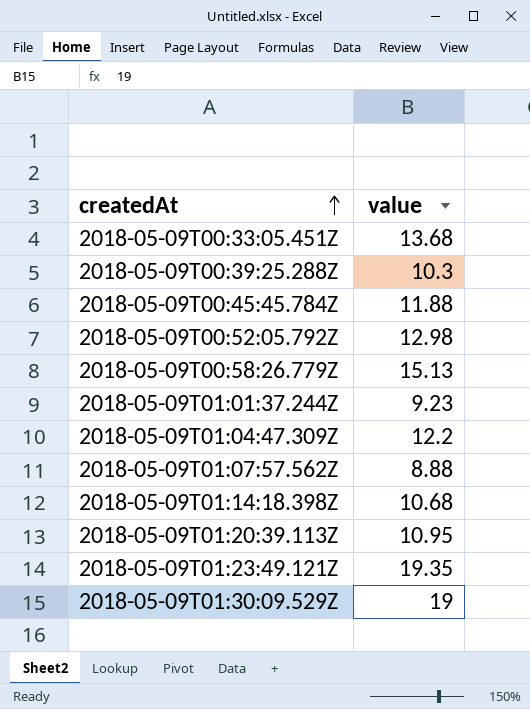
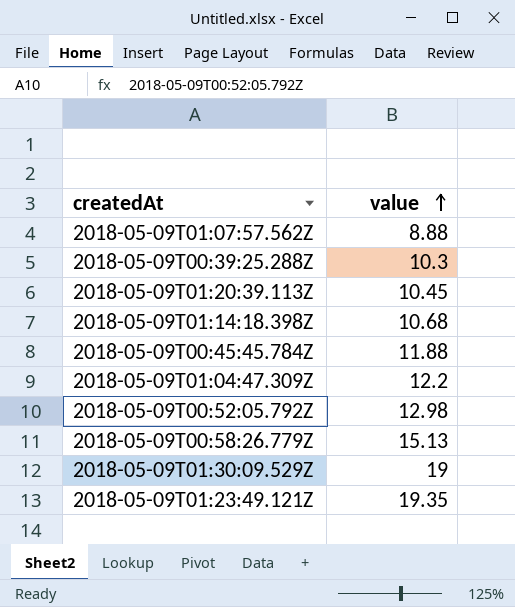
row order: createdAt ascending -> value ascending
row 2018-05-09T00:33:05.451Z: 13.68 -> none
row 2018-05-09T01:01:37.244Z: 9.23 -> none
2018-05-09T01:20:39.113Z | value: 10.95 -> 10.45

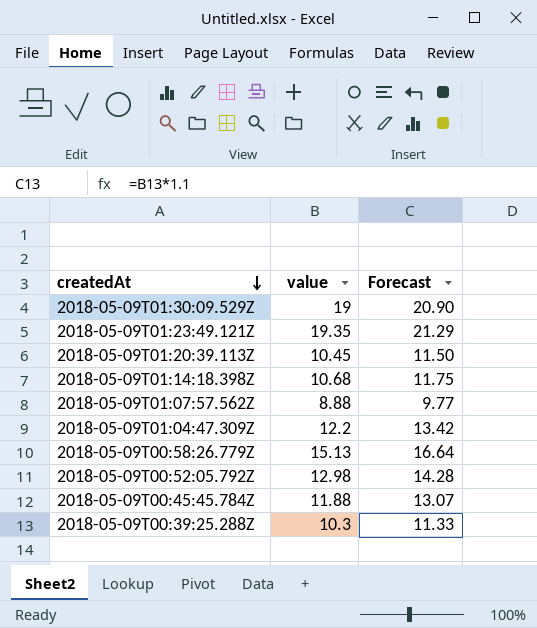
row order: value ascending -> createdAt descending
column Forecast | formula: none -> [value] * 1.1

